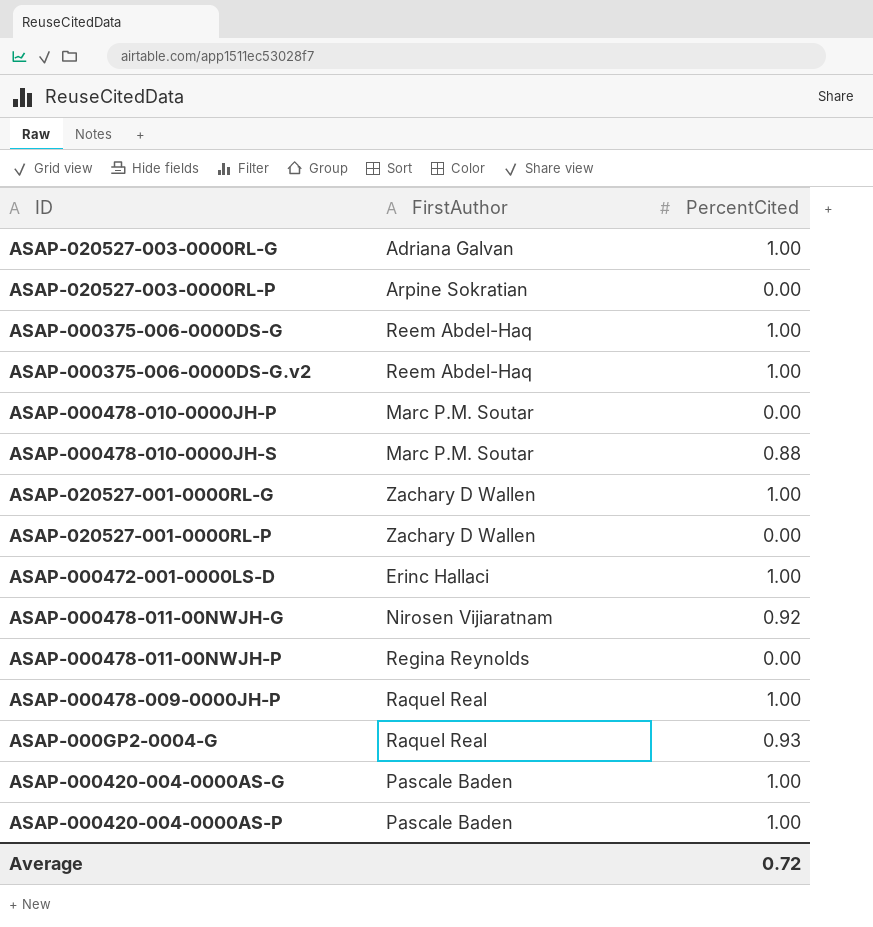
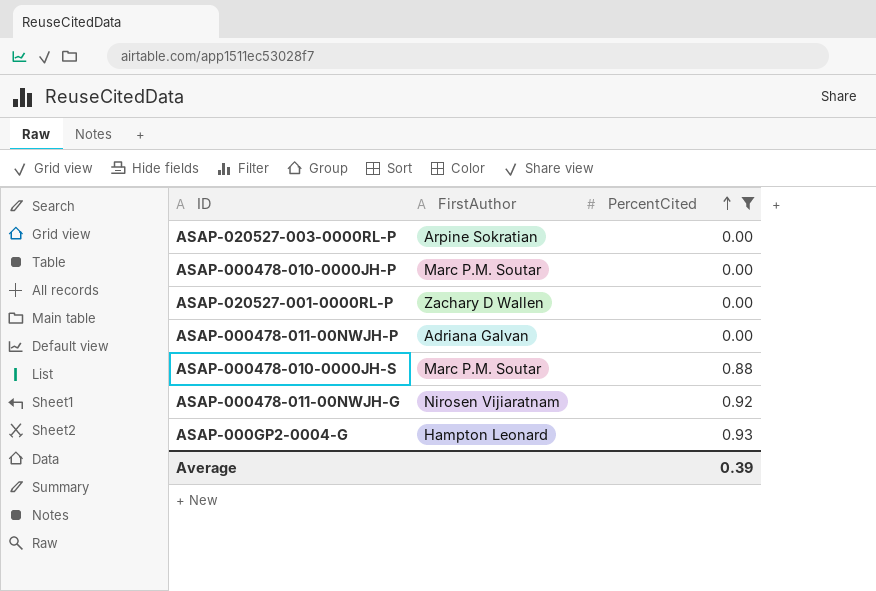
filter: none -> PercentCited != 1.00
row order: none -> PercentCited ascending
ASAP-000478-011-00NWJH-P | FirstAuthor: Regina Reynolds -> Adriana Galvan
ASAP-000GP2-0004-G | FirstAuthor: Raquel Real -> Hampton Leonard
Average | PercentCited: 0.72 -> 0.39

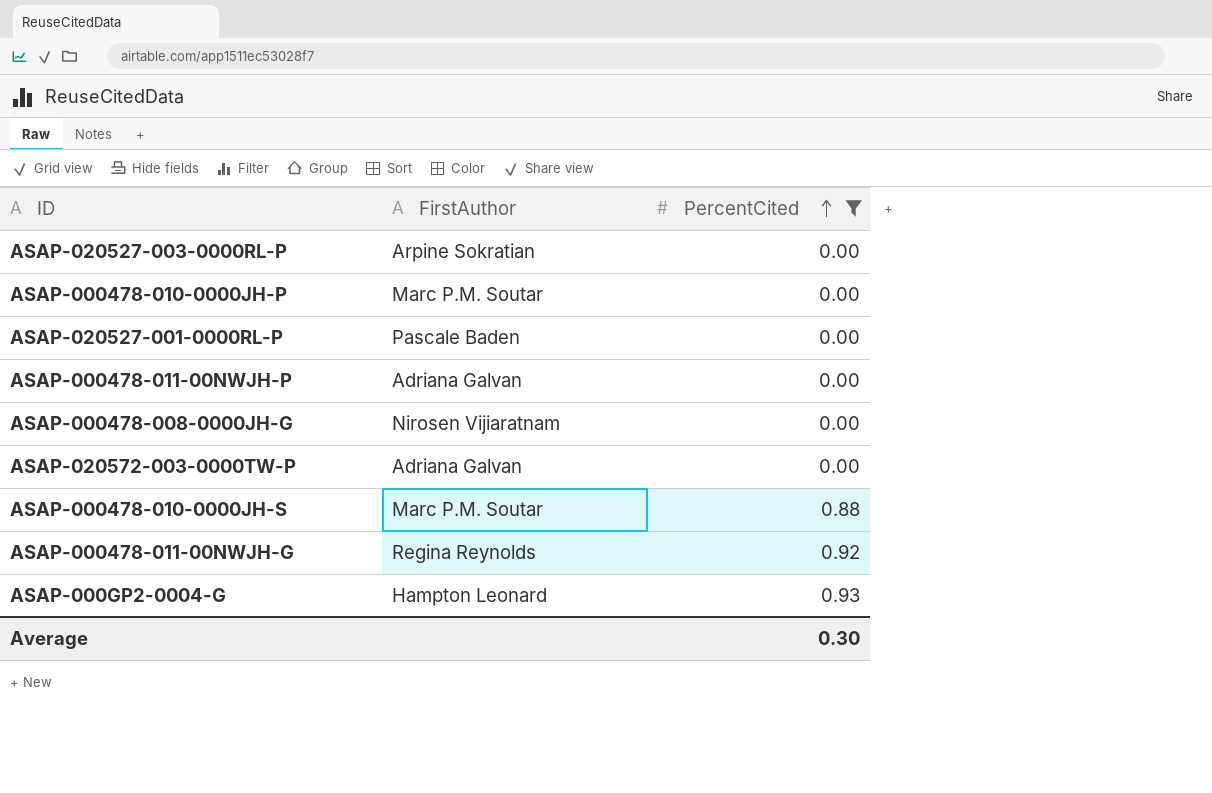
ASAP-020527-001-0000RL-P | FirstAuthor: Zachary D Wallen -> Pascale Baden
row ASAP-000478-008-0000JH-G: none -> Nirosen Vijiaratnam | 0.00
row ASAP-020572-003-0000TW-P: none -> Adriana Galvan | 0.00
ASAP-000478-011-00NWJH-G | FirstAuthor: Nirosen Vijiaratnam -> Regina Reynolds
Average | PercentCited: 0.39 -> 0.30

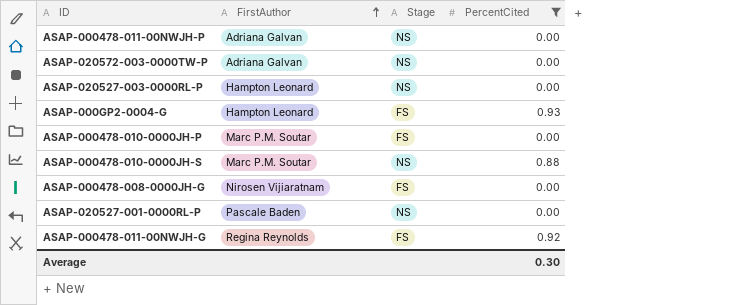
row order: PercentCited ascending -> FirstAuthor ascending
column Stage | position: none -> 3
ASAP-020527-003-0000RL-P | FirstAuthor: Arpine Sokratian -> Hampton Leonard

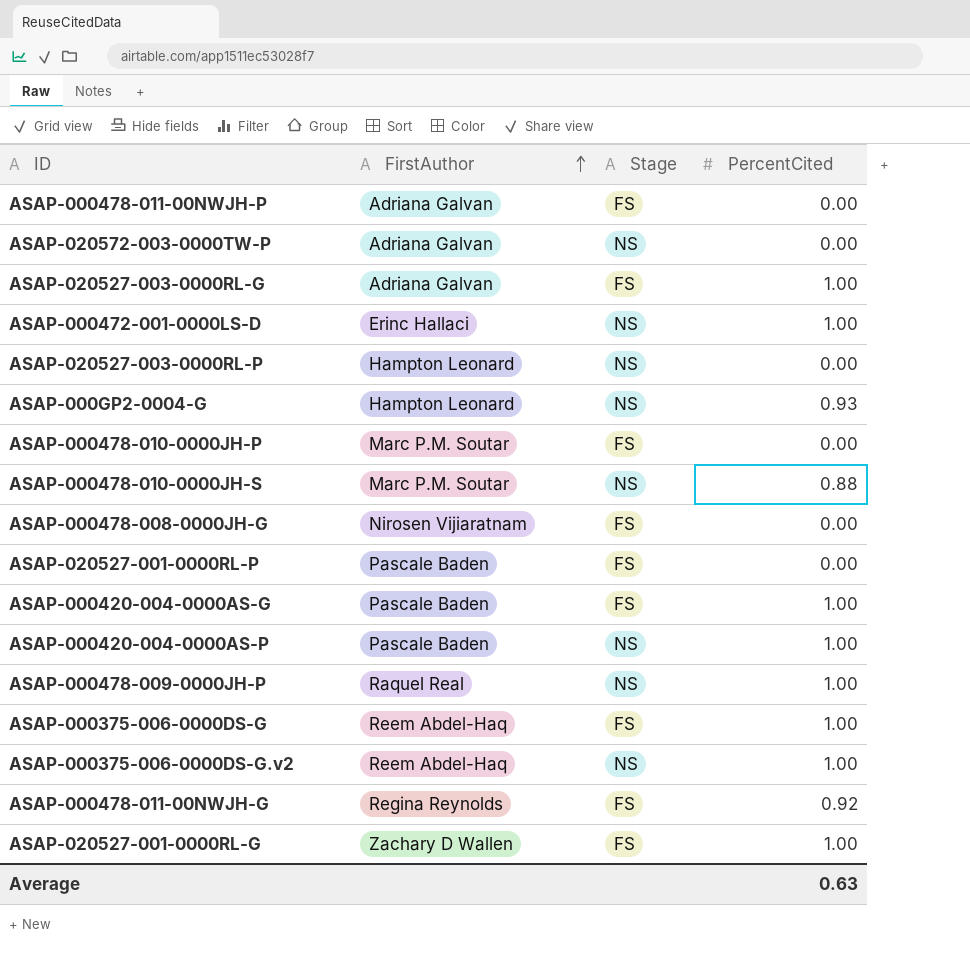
filter: PercentCited != 1.00 -> none
ASAP-000478-011-00NWJH-P | Stage: NS -> FS
ASAP-000GP2-0004-G | Stage: FS -> NS
ASAP-020527-001-0000RL-P | Stage: NS -> FS
Average | PercentCited: 0.30 -> 0.63

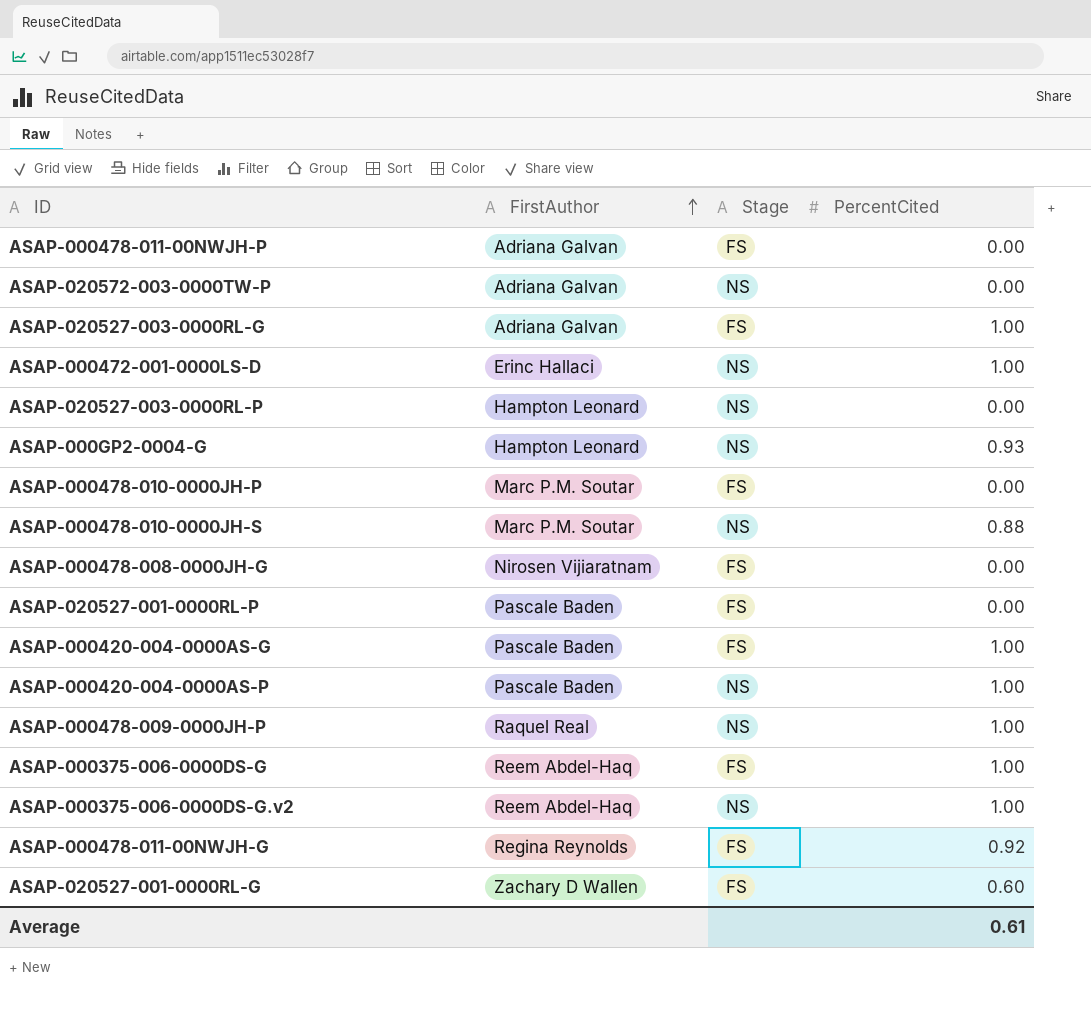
ASAP-020527-001-0000RL-G | PercentCited: 1.00 -> 0.60
Average | PercentCited: 0.63 -> 0.61

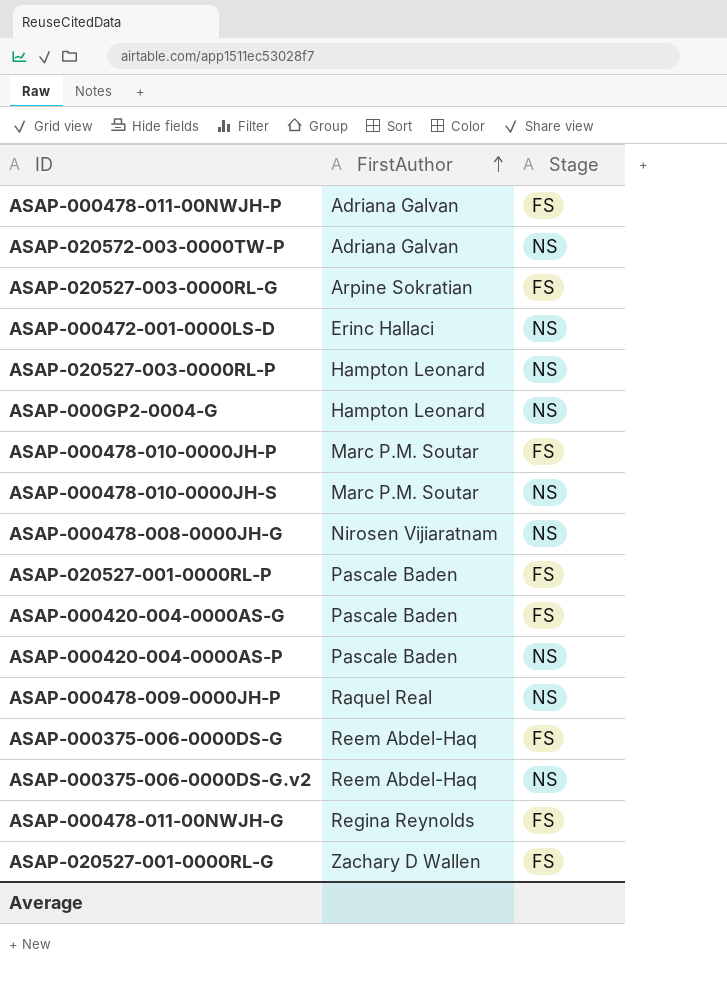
column PercentCited | position: 4 -> none
ASAP-020527-003-0000RL-G | FirstAuthor: Adriana Galvan -> Arpine Sokratian
ASAP-000478-008-0000JH-G | Stage: FS -> NS

